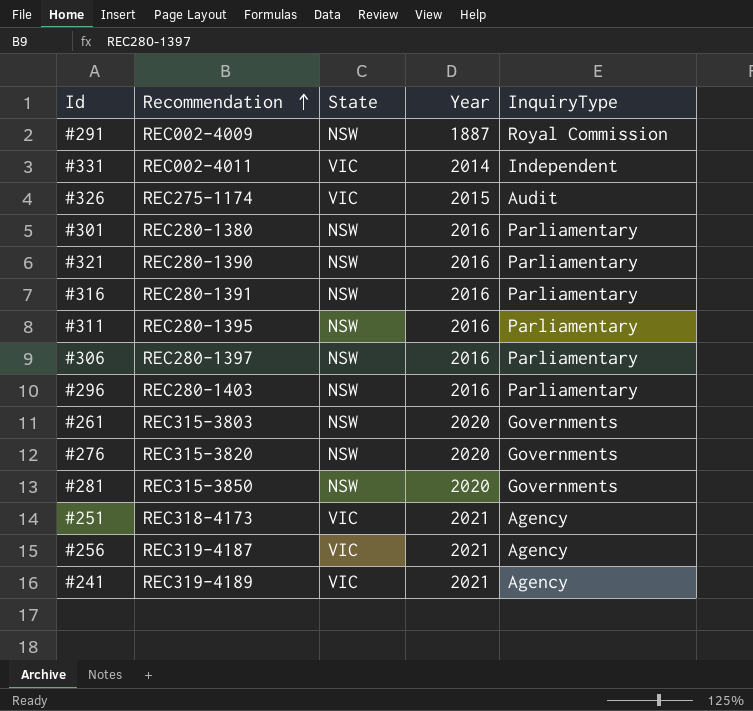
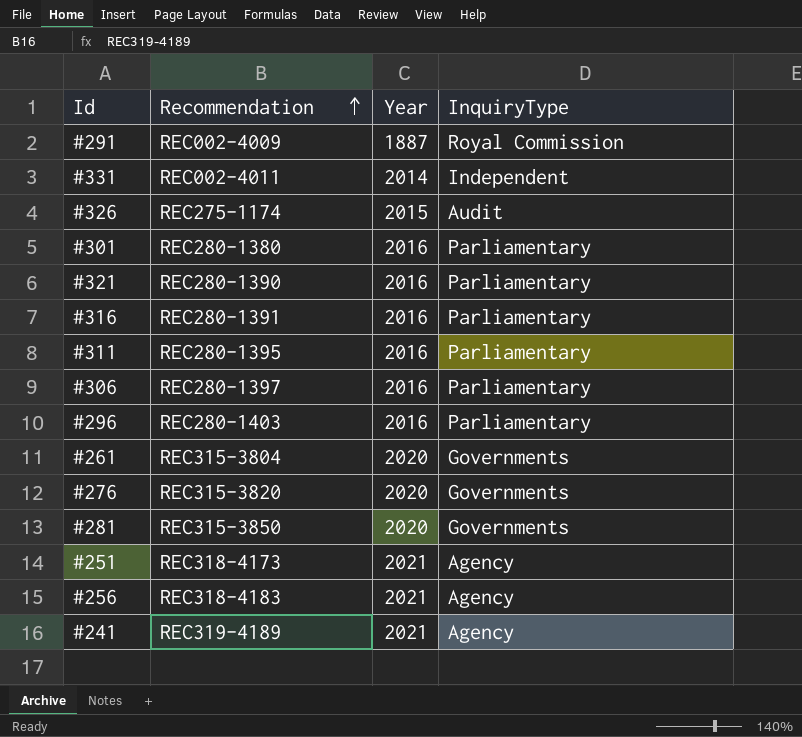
column State | position: 3 -> none
#261 | Recommendation: REC315-3803 -> REC315-3804
#256 | Recommendation: REC319-4187 -> REC318-4183

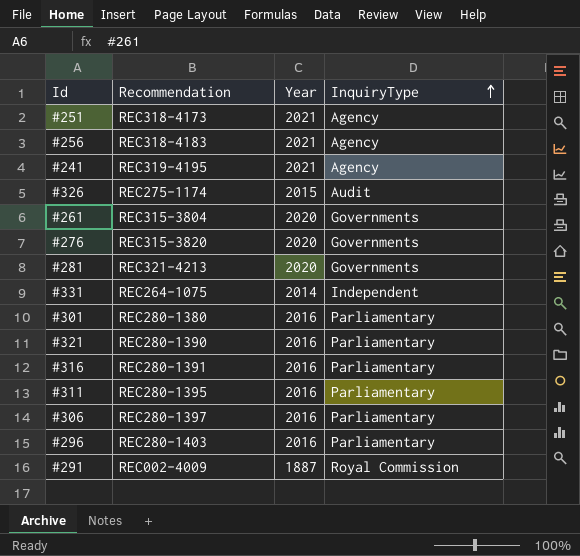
row order: Recommendation ascending -> InquiryType ascending
#241 | Recommendation: REC319-4189 -> REC319-4195
#281 | Recommendation: REC315-3850 -> REC321-4213
#331 | Recommendation: REC002-4011 -> REC264-1075

